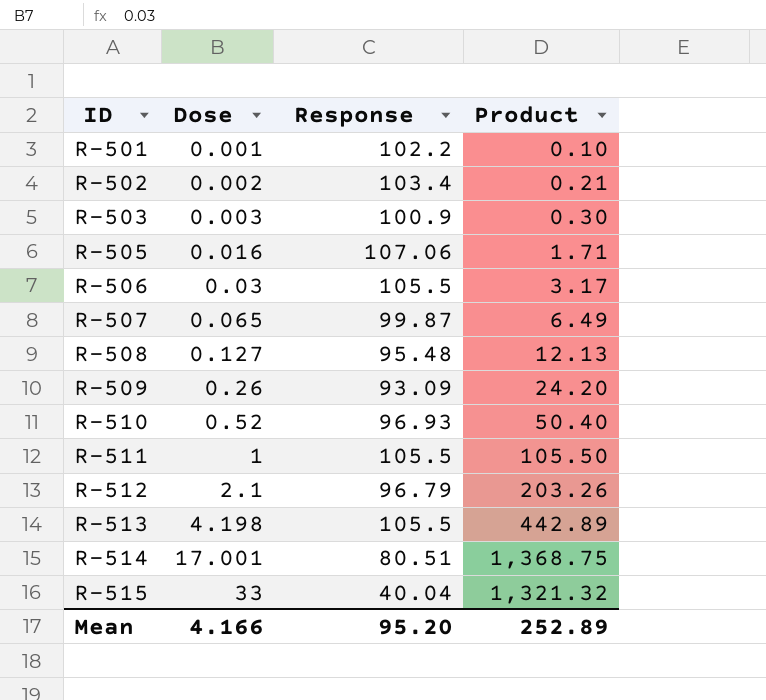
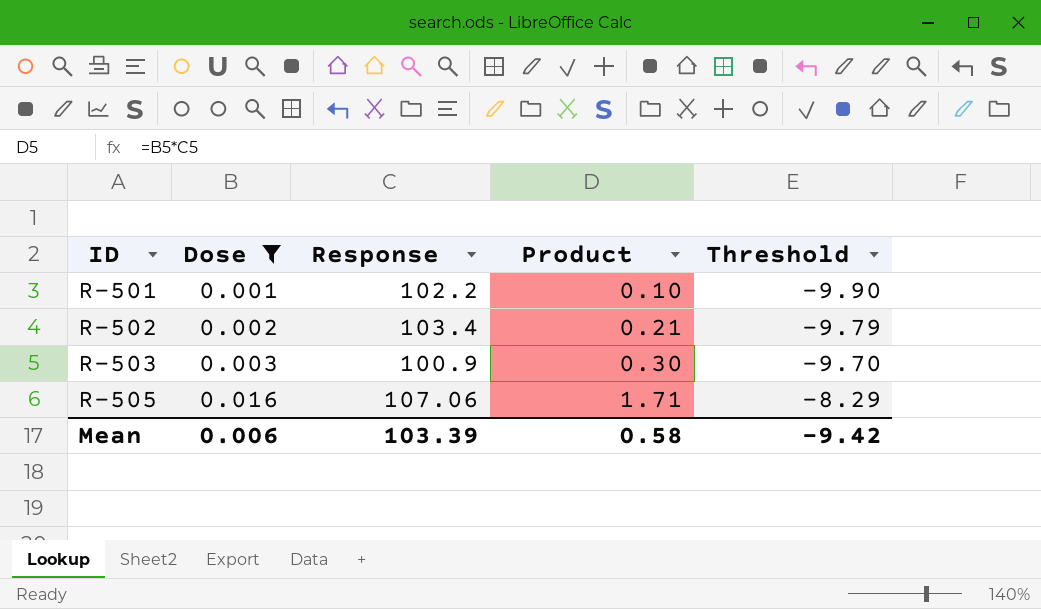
filter: none -> Dose <= 0.016
column Threshold | formula: none -> [Product] - 10
Mean | Dose: 4.166 -> 0.006
Mean | Response: 95.20 -> 103.39
Mean | Product: 252.89 -> 0.58

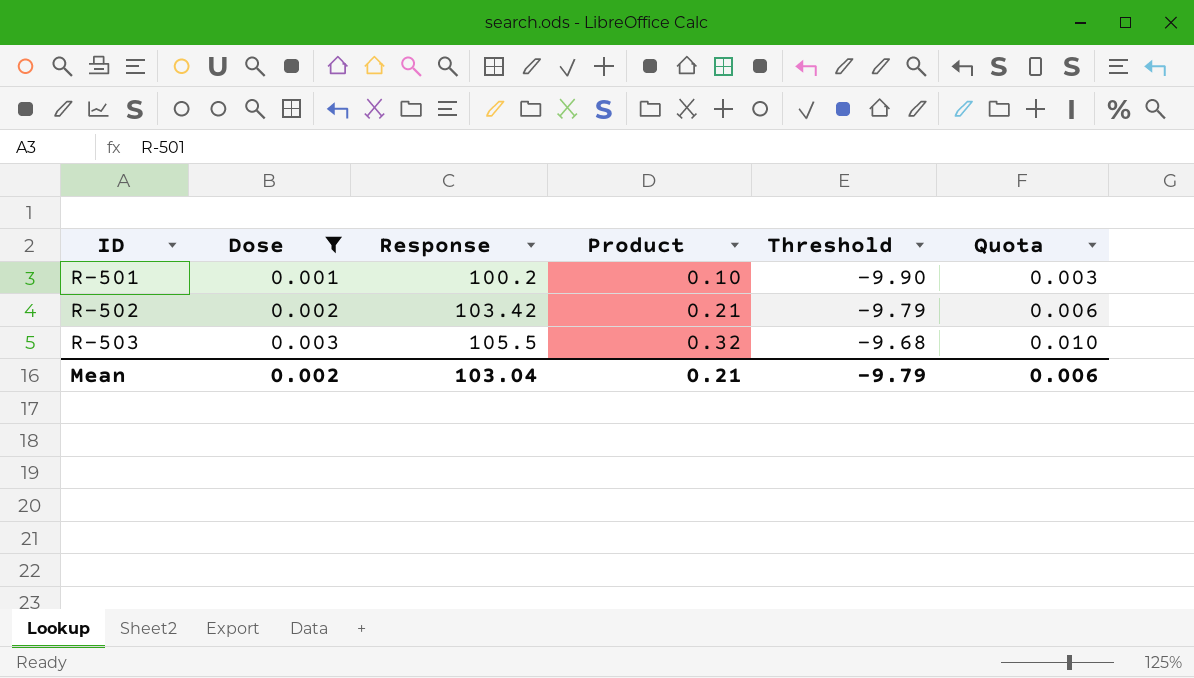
column Quota | formula: none -> [Product] * 0.03
row R-505: 0.016 | 107.06 | 1.71 | -8.29 -> none
R-501 | Response: 102.2 -> 100.2
R-502 | Response: 103.4 -> 103.42
R-503 | Response: 100.9 -> 105.5
R-503 | Product: 0.30 -> 0.32
R-503 | Threshold: -9.70 -> -9.68
Mean | Dose: 0.006 -> 0.002
Mean | Response: 103.39 -> 103.04
Mean | Product: 0.58 -> 0.21
Mean | Threshold: -9.42 -> -9.79

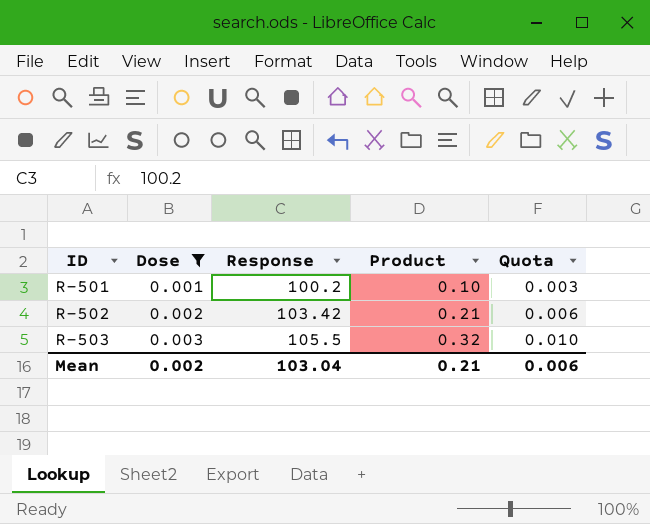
column Threshold | formula: [Product] - 10 -> none

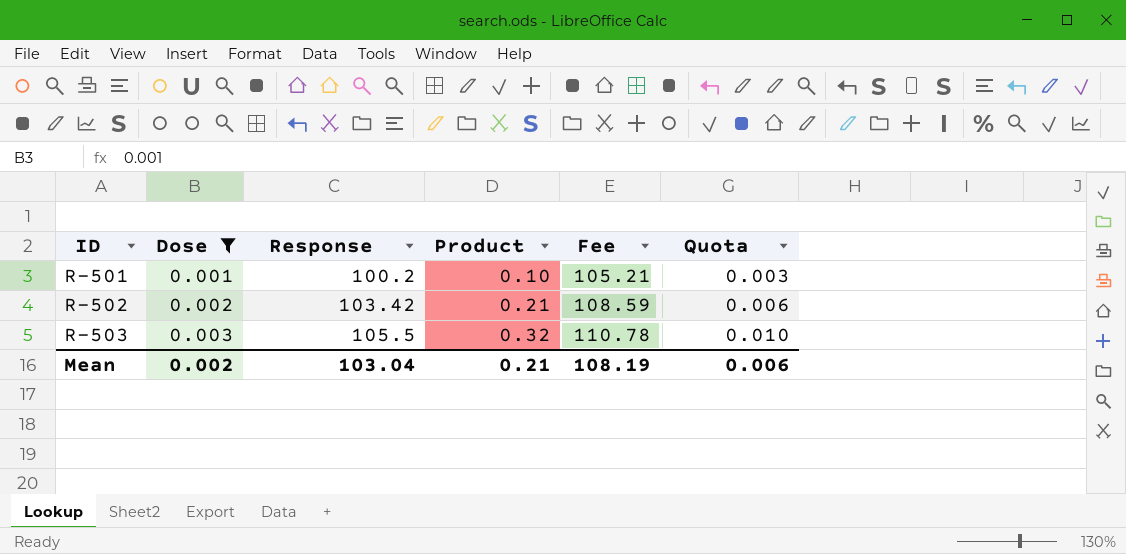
column Fee | formula: none -> [Response] * 1.05

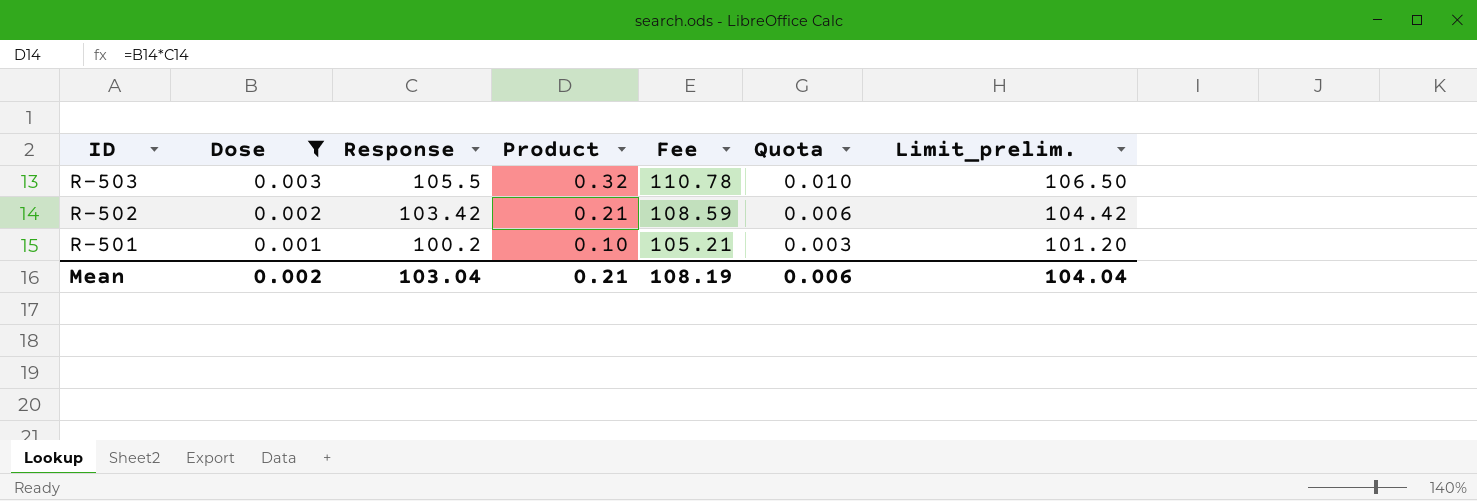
row order: ID ascending -> ID descending
column Limit_prelim. | formula: none -> [Response] + 1

